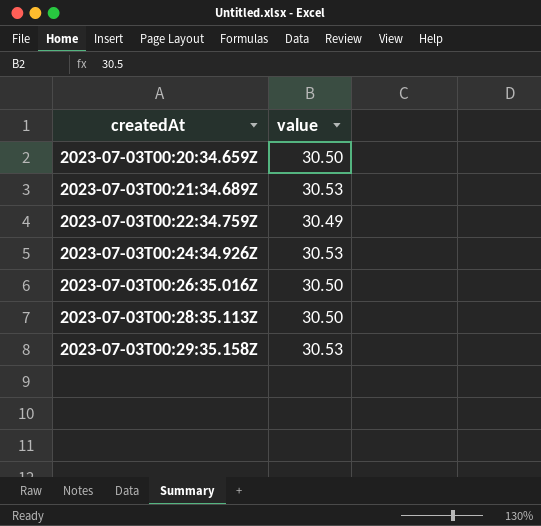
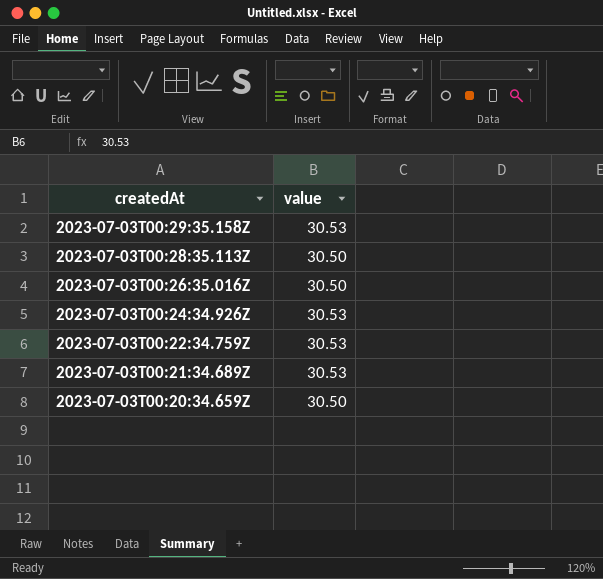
row order: createdAt ascending -> createdAt descending
2023-07-03T00:22:34.759Z | value: 30.49 -> 30.53

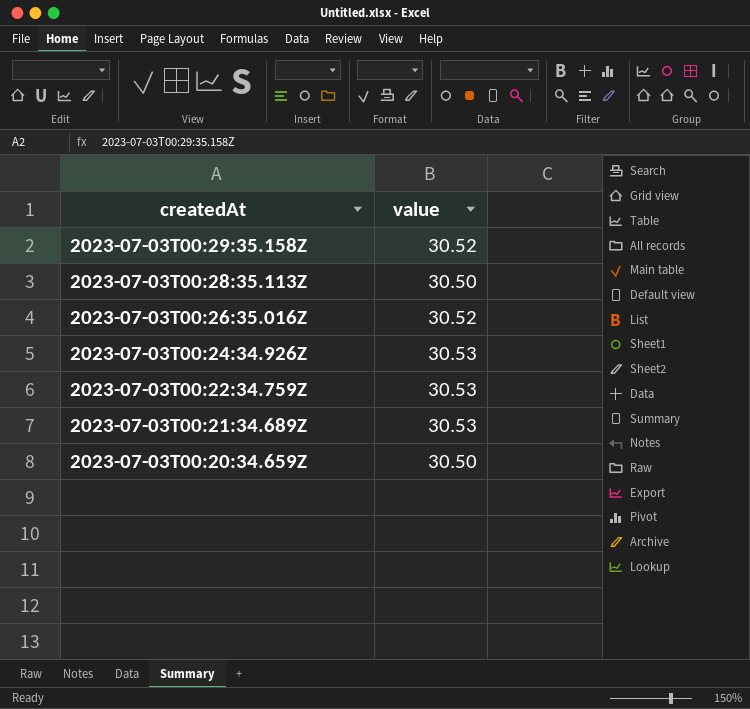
2023-07-03T00:29:35.158Z | value: 30.53 -> 30.52
2023-07-03T00:26:35.016Z | value: 30.50 -> 30.52

